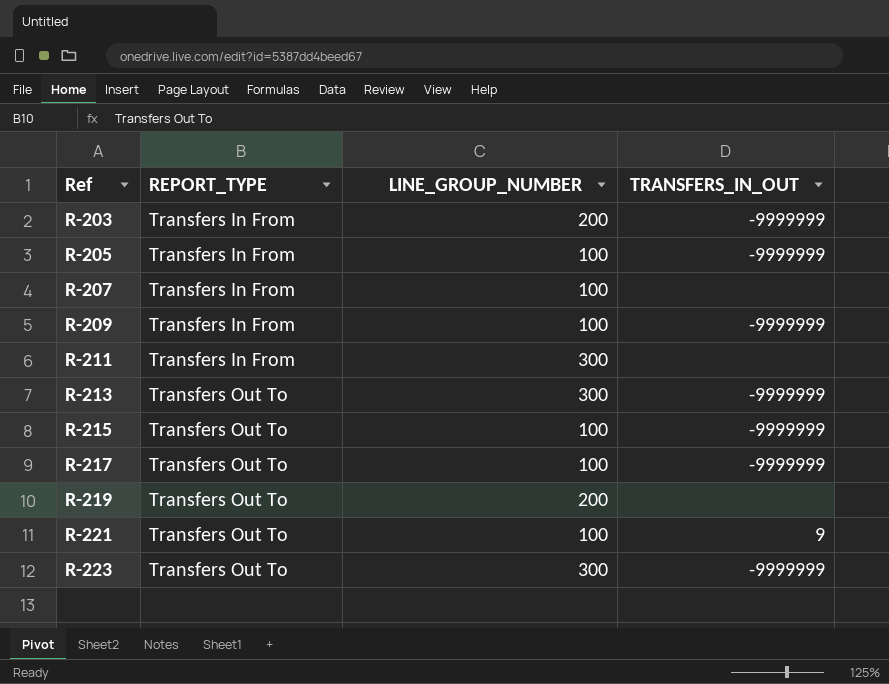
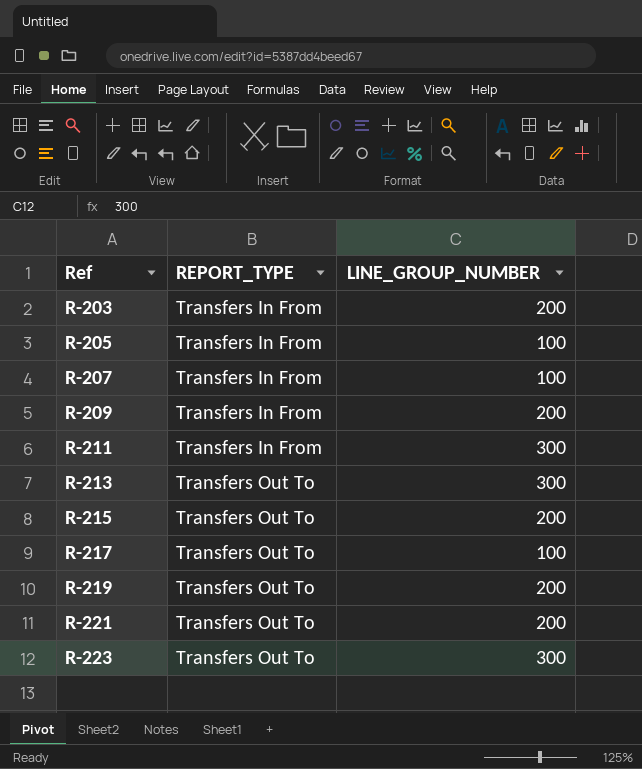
column TRANSFERS_IN_OUT | position: 4 -> none
R-209 | LINE_GROUP_NUMBER: 100 -> 200
R-215 | LINE_GROUP_NUMBER: 100 -> 200
R-221 | LINE_GROUP_NUMBER: 100 -> 200

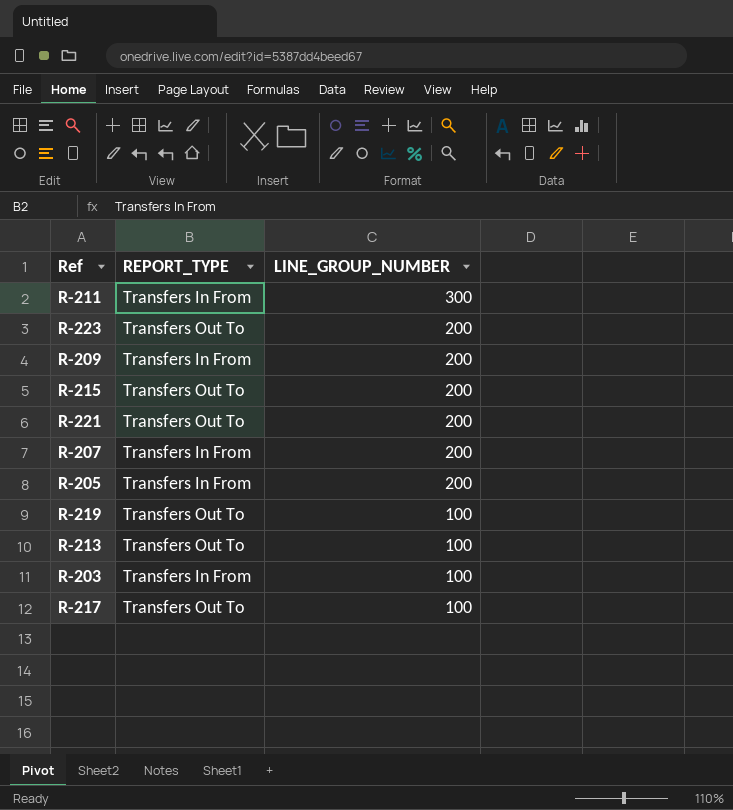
row order: Ref ascending -> LINE_GROUP_NUMBER descending
R-223 | LINE_GROUP_NUMBER: 300 -> 200
R-207 | LINE_GROUP_NUMBER: 100 -> 200
R-205 | LINE_GROUP_NUMBER: 100 -> 200
R-219 | LINE_GROUP_NUMBER: 200 -> 100
R-213 | LINE_GROUP_NUMBER: 300 -> 100
R-203 | LINE_GROUP_NUMBER: 200 -> 100

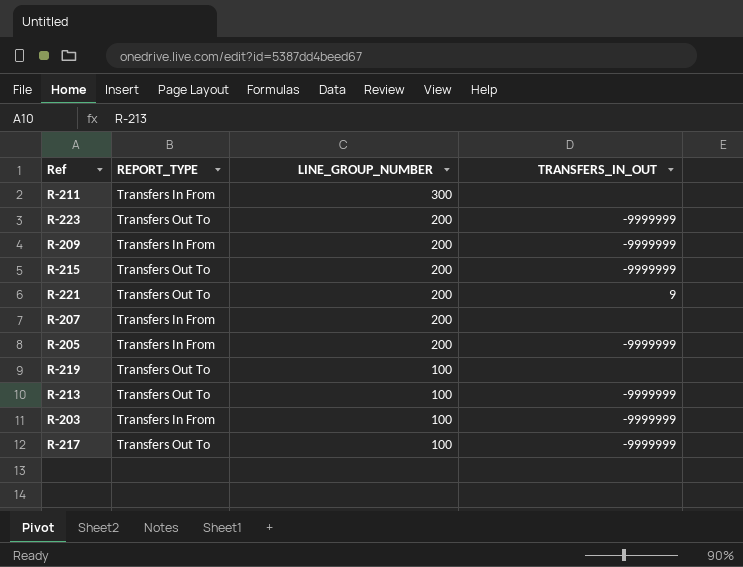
column TRANSFERS_IN_OUT | position: none -> 4

